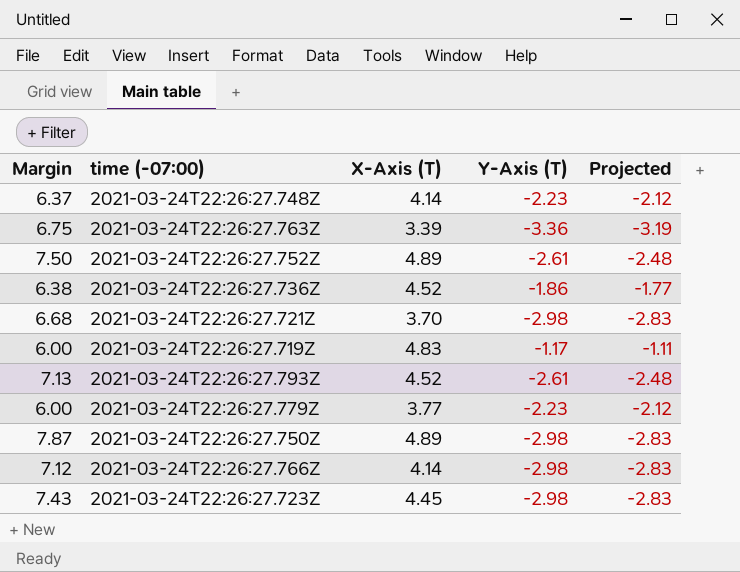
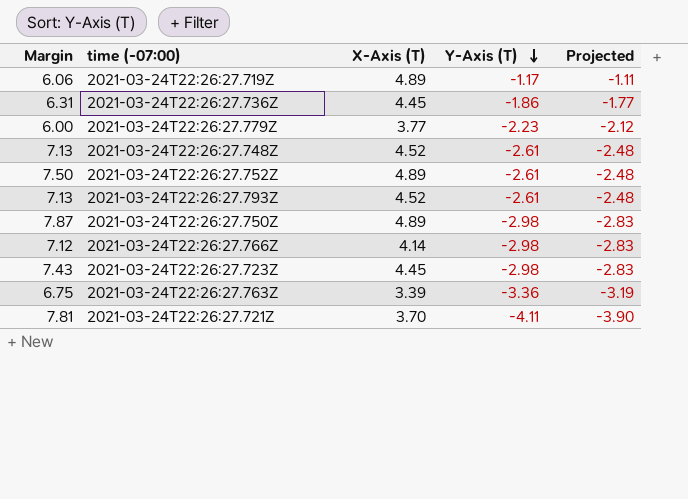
row order: none -> Y-Axis (T) descending
2021-03-24T22:26:27.719Z | Margin: 6.00 -> 6.06
2021-03-24T22:26:27.719Z | X-Axis (T): 4.83 -> 4.89
2021-03-24T22:26:27.736Z | Margin: 6.38 -> 6.31
2021-03-24T22:26:27.736Z | X-Axis (T): 4.52 -> 4.45
2021-03-24T22:26:27.748Z | Margin: 6.37 -> 7.13
2021-03-24T22:26:27.748Z | X-Axis (T): 4.14 -> 4.52
2021-03-24T22:26:27.748Z | Y-Axis (T): -2.23 -> -2.61
2021-03-24T22:26:27.748Z | Projected: -2.12 -> -2.48
2021-03-24T22:26:27.721Z | Margin: 6.68 -> 7.81
2021-03-24T22:26:27.721Z | Y-Axis (T): -2.98 -> -4.11
2021-03-24T22:26:27.721Z | Projected: -2.83 -> -3.90

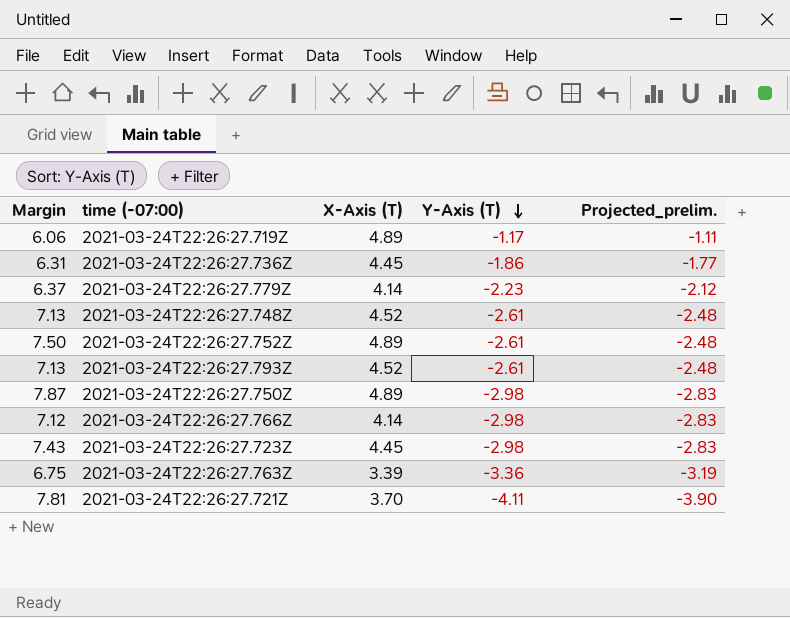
column name: Projected -> Projected_prelim.
2021-03-24T22:26:27.779Z | Margin: 6.00 -> 6.37
2021-03-24T22:26:27.779Z | X-Axis (T): 3.77 -> 4.14

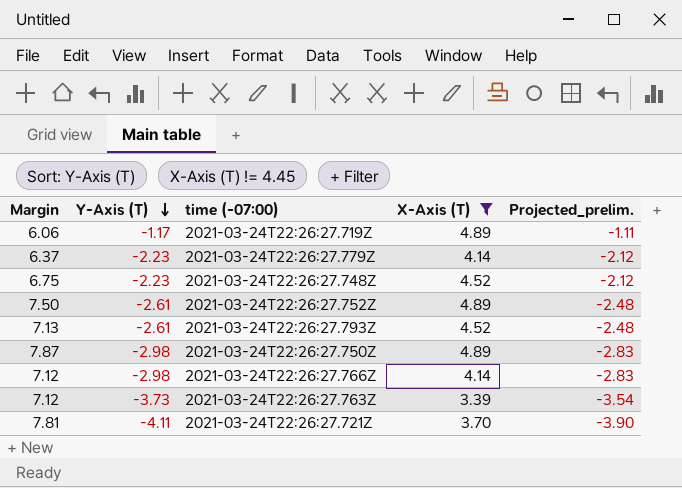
filter: none -> X-Axis (T) != 4.45
column Y-Axis (T) | position: 4 -> 2
2021-03-24T22:26:27.748Z | Margin: 7.13 -> 6.75
2021-03-24T22:26:27.748Z | Y-Axis (T): -2.61 -> -2.23
2021-03-24T22:26:27.748Z | Projected_prelim.: -2.48 -> -2.12
2021-03-24T22:26:27.763Z | Margin: 6.75 -> 7.12
2021-03-24T22:26:27.763Z | Y-Axis (T): -3.36 -> -3.73
2021-03-24T22:26:27.763Z | Projected_prelim.: -3.19 -> -3.54

